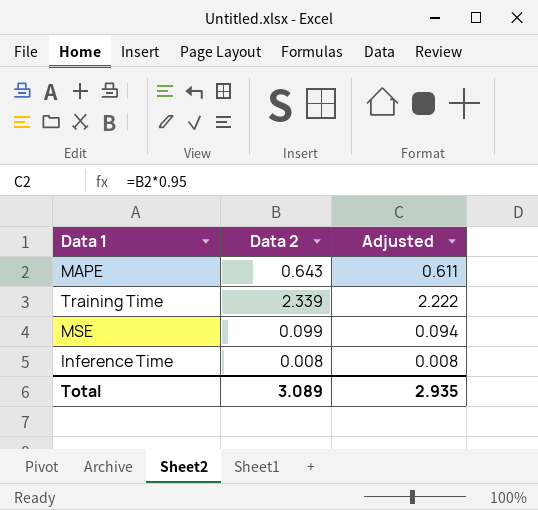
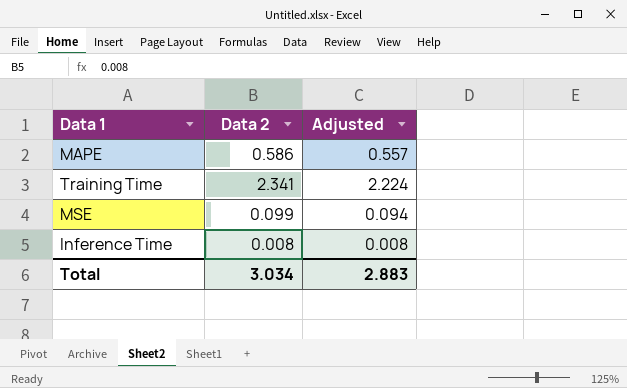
MAPE | Data 2: 0.643 -> 0.586
MAPE | Adjusted: 0.611 -> 0.557
Training Time | Data 2: 2.339 -> 2.341
Training Time | Adjusted: 2.222 -> 2.224
Total | Data 2: 3.089 -> 3.034
Total | Adjusted: 2.935 -> 2.883

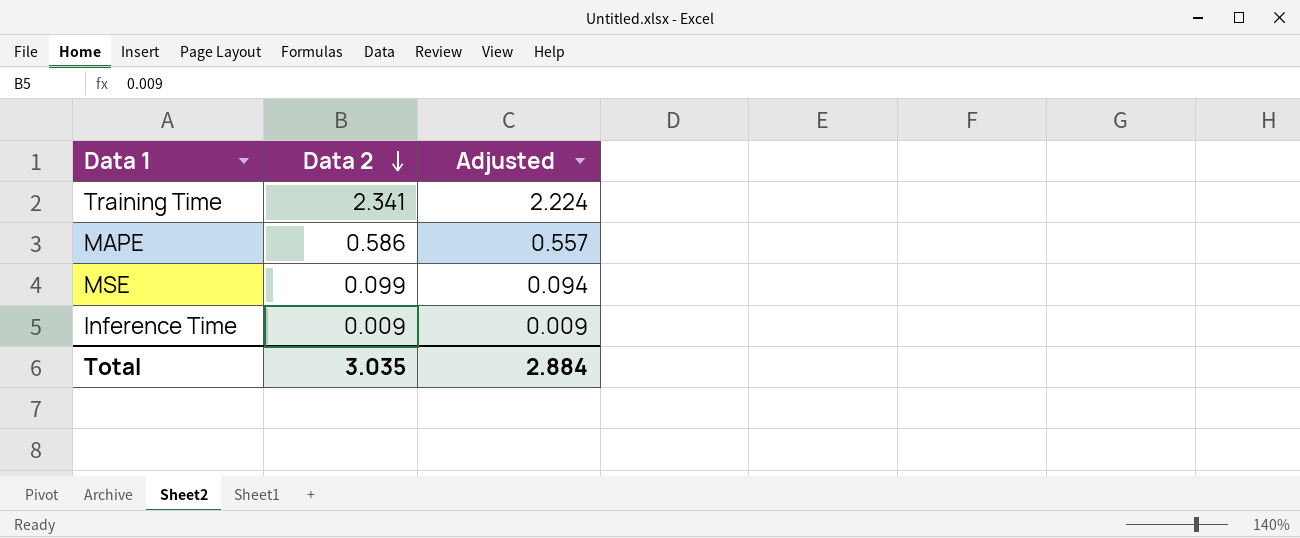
row order: none -> Data 2 descending
Inference Time | Data 2: 0.008 -> 0.009
Inference Time | Adjusted: 0.008 -> 0.009
Total | Data 2: 3.034 -> 3.035
Total | Adjusted: 2.883 -> 2.884

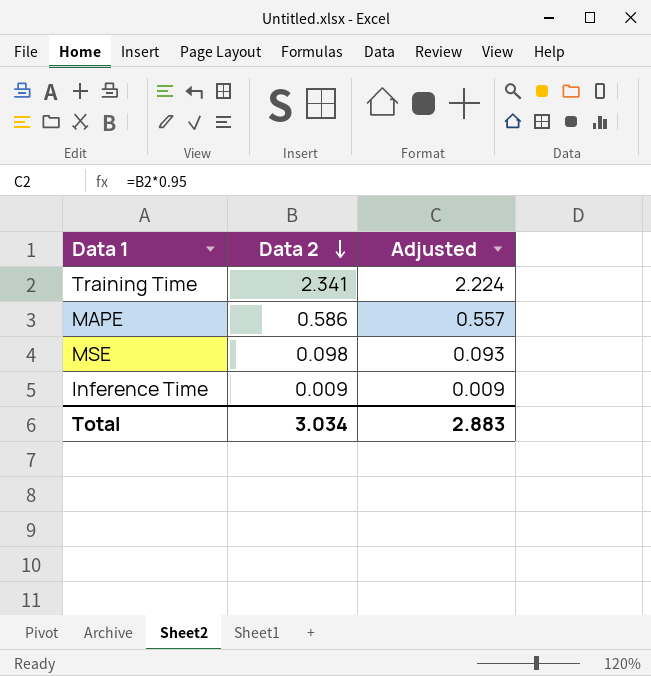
MSE | Data 2: 0.099 -> 0.098
MSE | Adjusted: 0.094 -> 0.093
Total | Data 2: 3.035 -> 3.034
Total | Adjusted: 2.884 -> 2.883

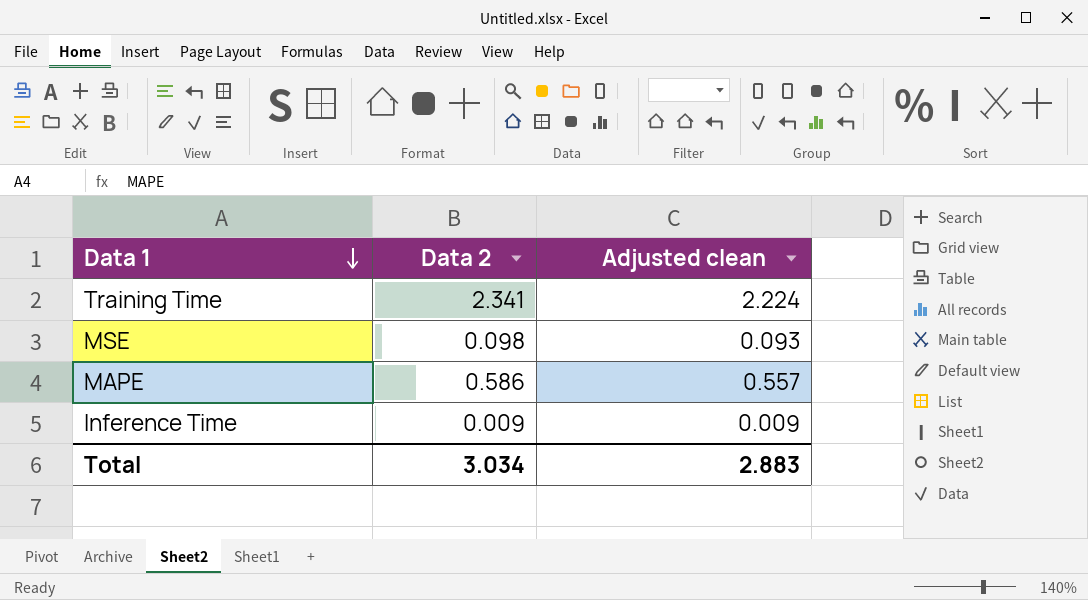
row order: Data 2 descending -> Data 1 descending
column name: Adjusted -> Adjusted clean

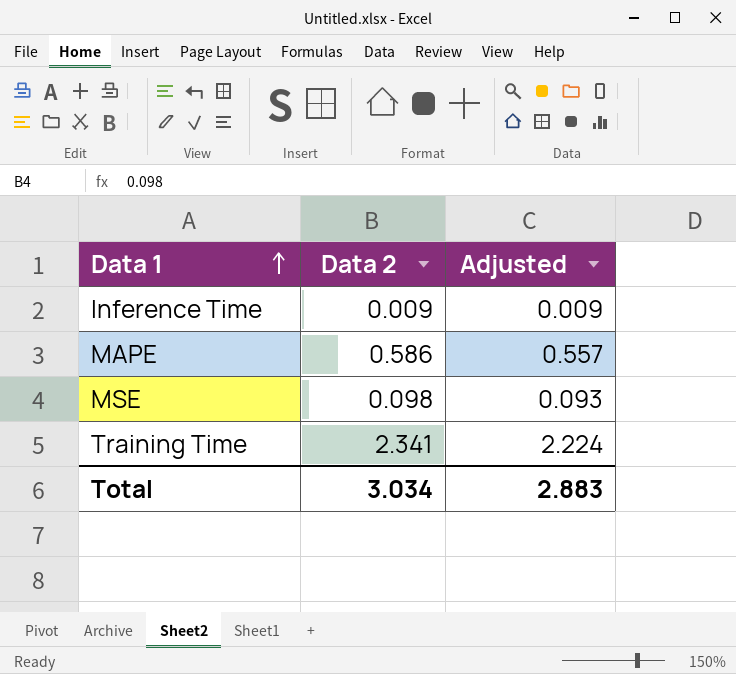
row order: Data 1 descending -> Data 1 ascending
column name: Adjusted clean -> Adjusted

